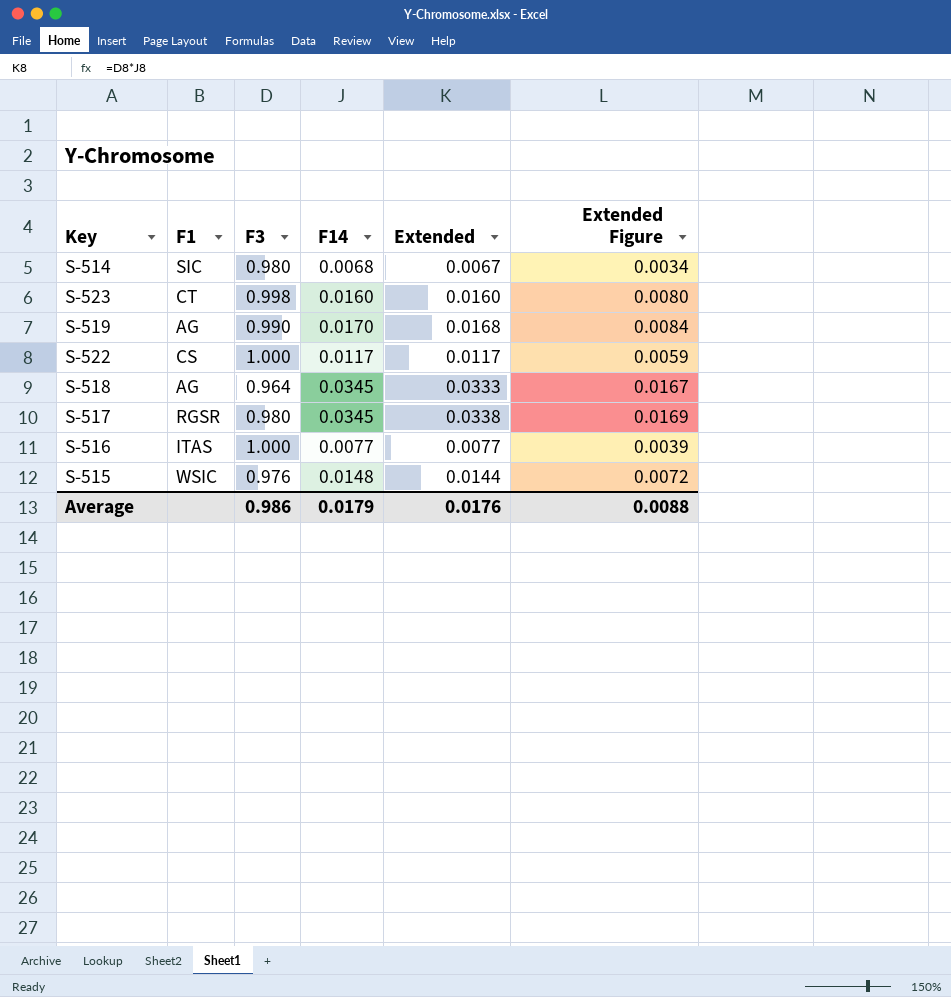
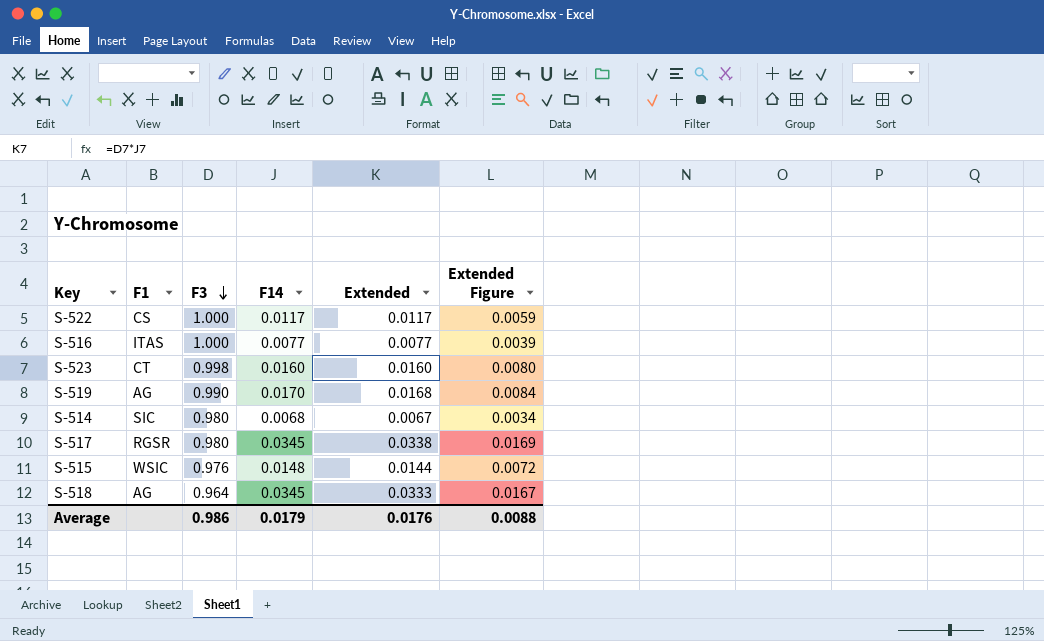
row order: none -> F3 descending

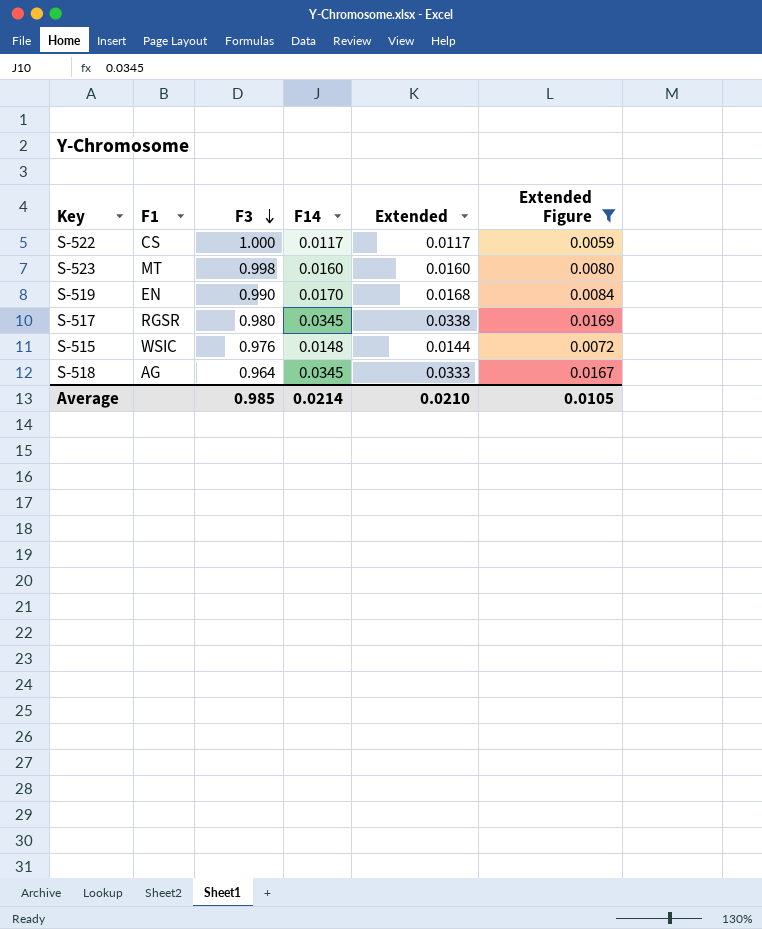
filter: none -> Extended Figure >= 0.0059
S-523 | F1: CT -> MT
S-519 | F1: AG -> EN
Average | F3: 0.986 -> 0.985
Average | F14: 0.0179 -> 0.0214
Average | Extended: 0.0176 -> 0.0210
Average | Extended Figure: 0.0088 -> 0.0105

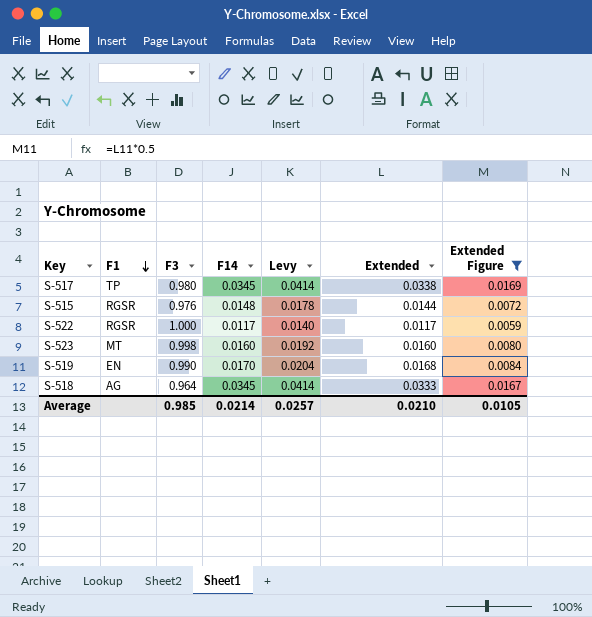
row order: F3 descending -> F1 descending
column Levy | formula: none -> [F14] * 1.2
S-517 | F1: RGSR -> TP
S-515 | F1: WSIC -> RGSR
S-522 | F1: CS -> RGSR

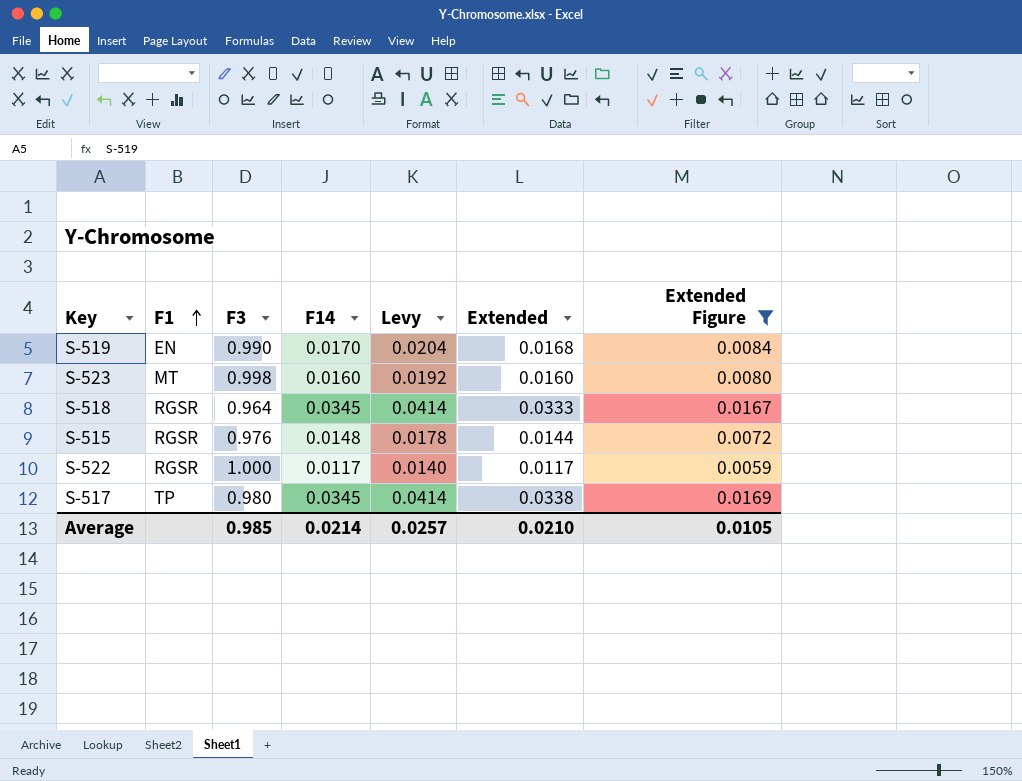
row order: F1 descending -> F1 ascending
S-518 | F1: AG -> RGSR

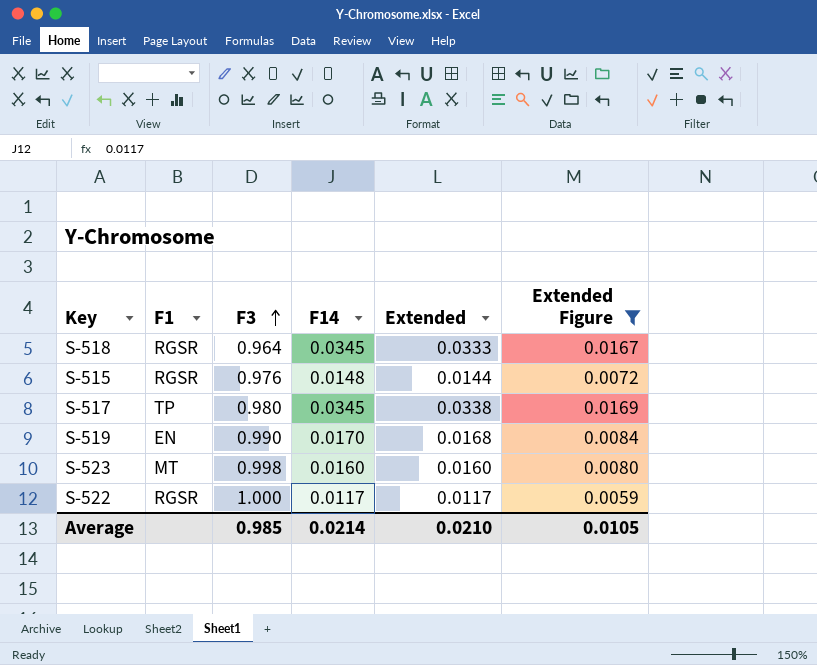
row order: F1 ascending -> F3 ascending
column Levy | formula: [F14] * 1.2 -> none

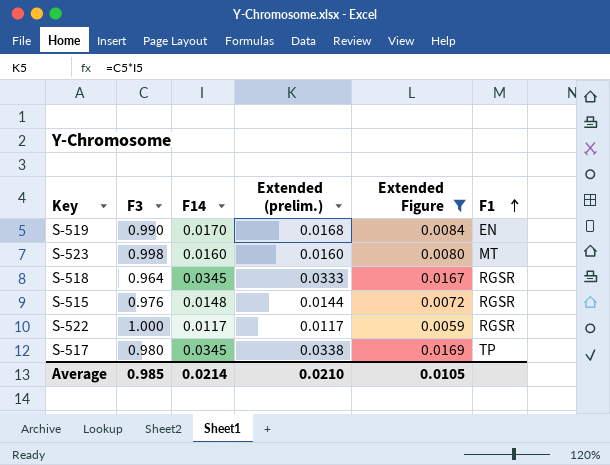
row order: F3 ascending -> F1 ascending
column name: Extended -> Extended (prelim.)
column F1 | position: 2 -> 6

